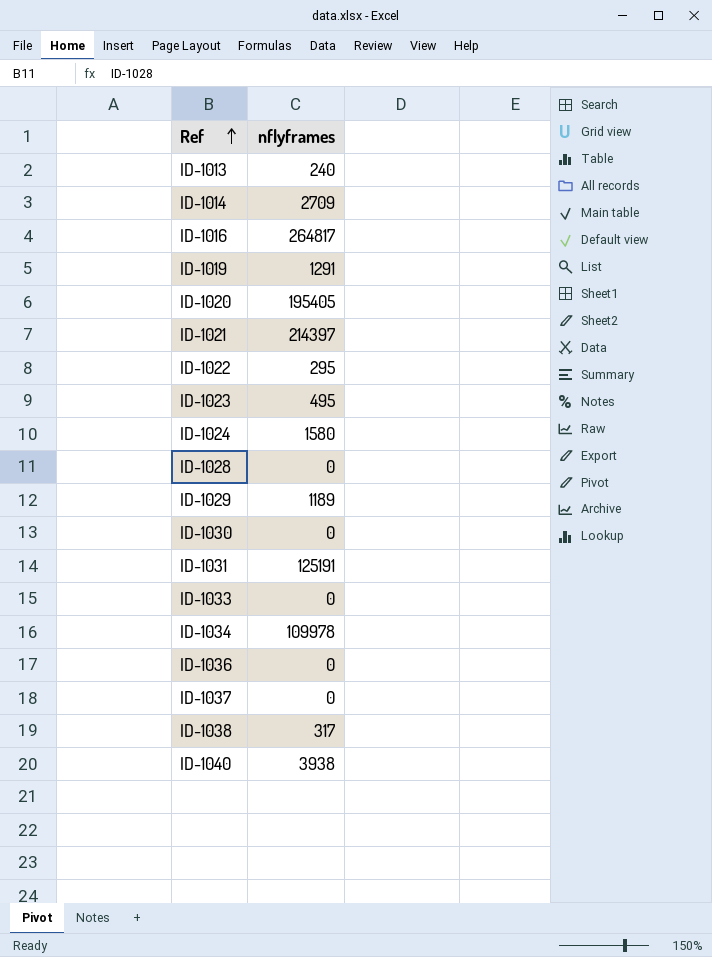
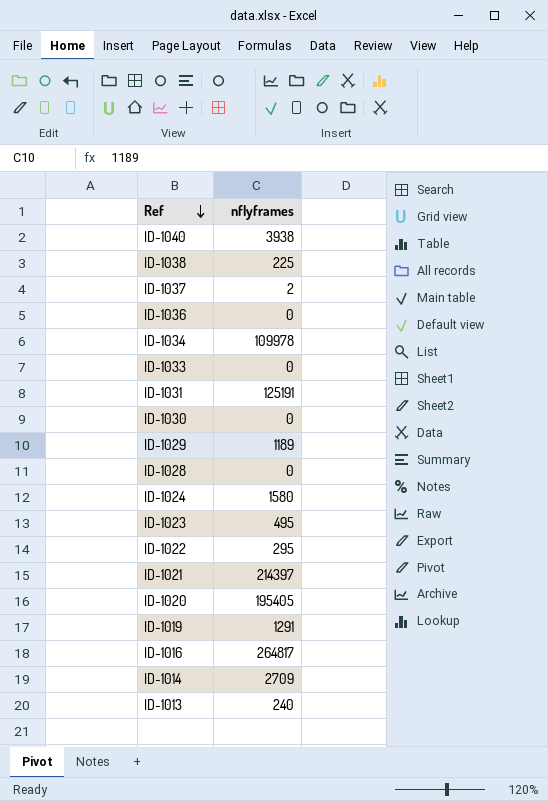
row order: Ref ascending -> Ref descending
ID-1038 | nflyframes: 317 -> 225
ID-1037 | nflyframes: 0 -> 2

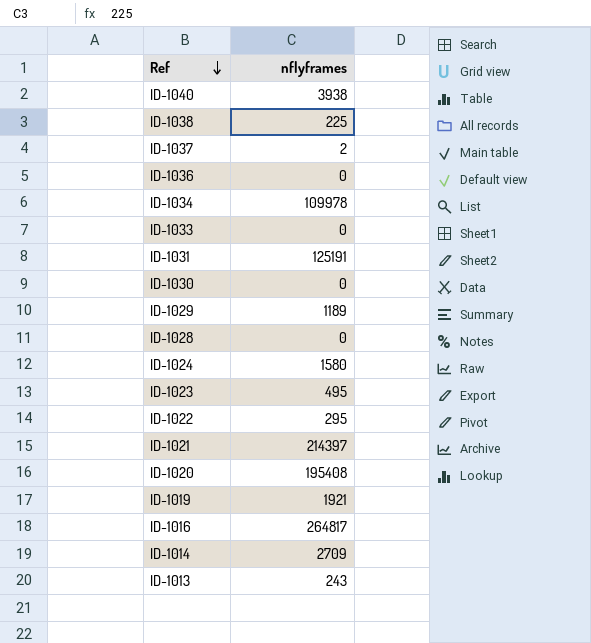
ID-1020 | nflyframes: 195405 -> 195408
ID-1019 | nflyframes: 1291 -> 1921
ID-1013 | nflyframes: 240 -> 243

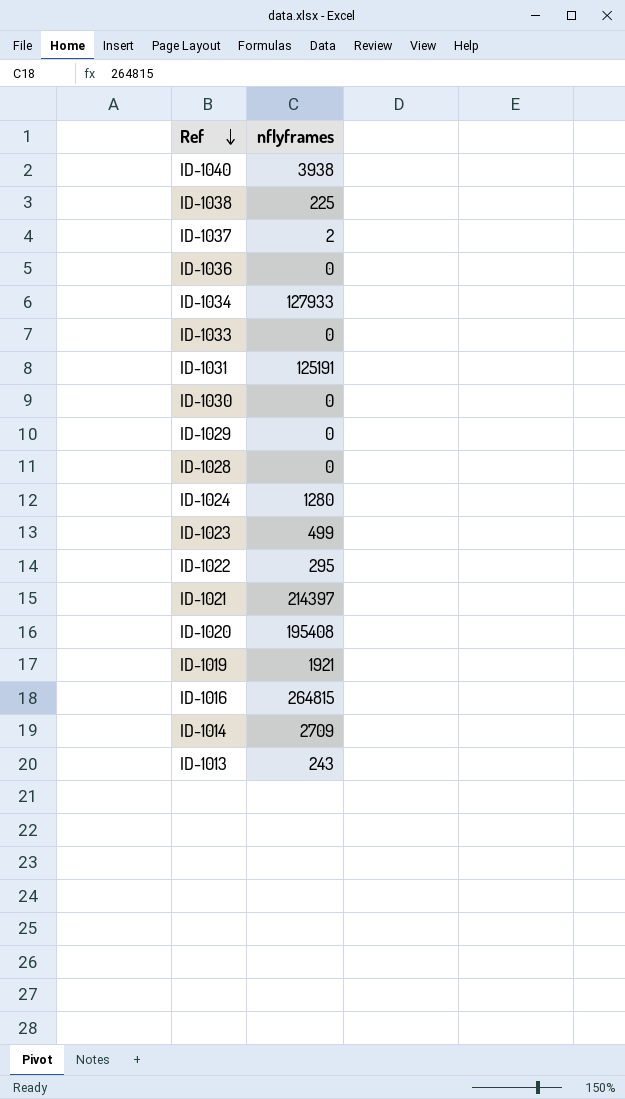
ID-1034 | nflyframes: 109978 -> 127933
ID-1029 | nflyframes: 1189 -> 0
ID-1024 | nflyframes: 1580 -> 1280
ID-1023 | nflyframes: 495 -> 499
ID-1016 | nflyframes: 264817 -> 264815

